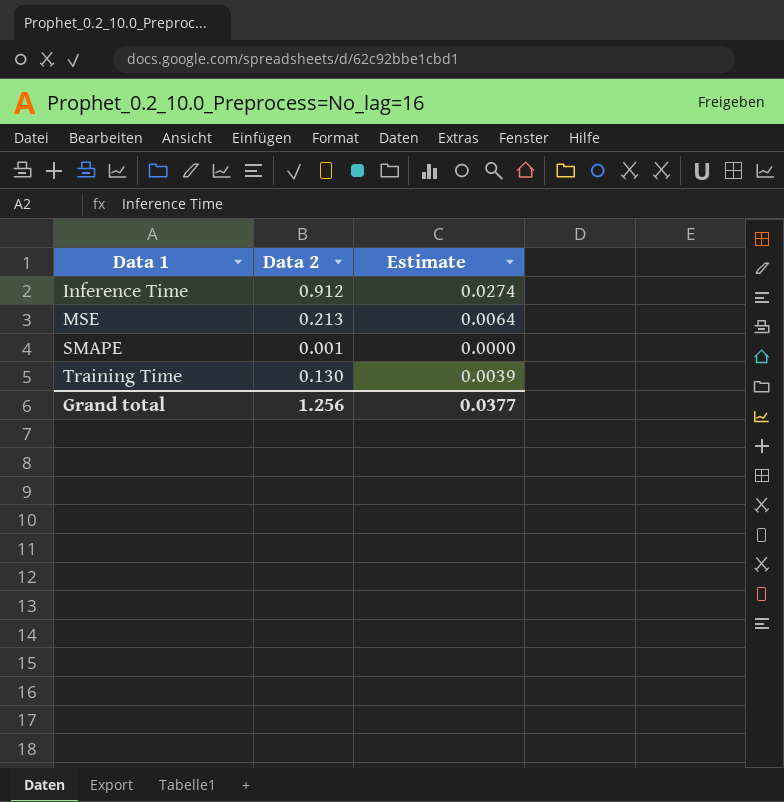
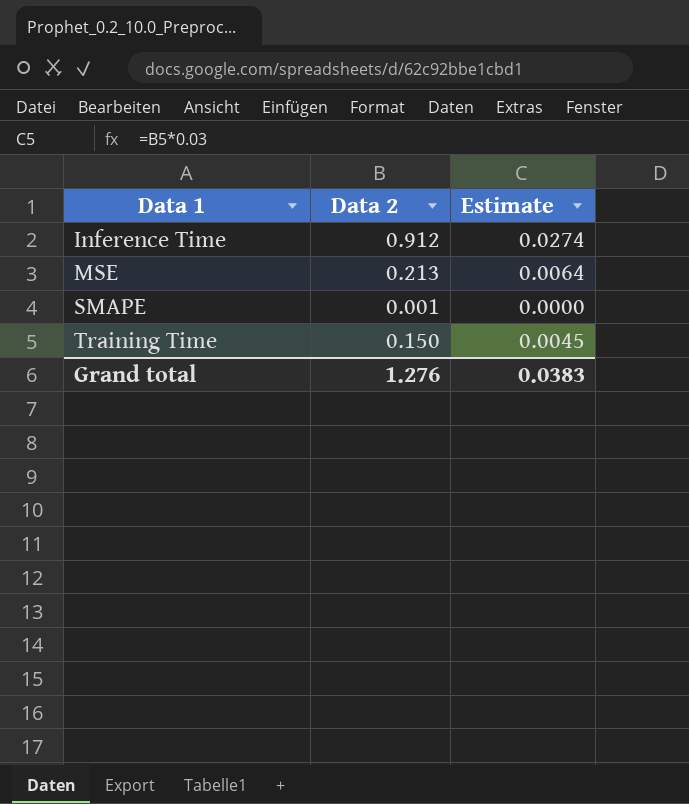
Training Time | Data 2: 0.130 -> 0.150
Training Time | Estimate: 0.0039 -> 0.0045
Grand total | Data 2: 1.256 -> 1.276
Grand total | Estimate: 0.0377 -> 0.0383

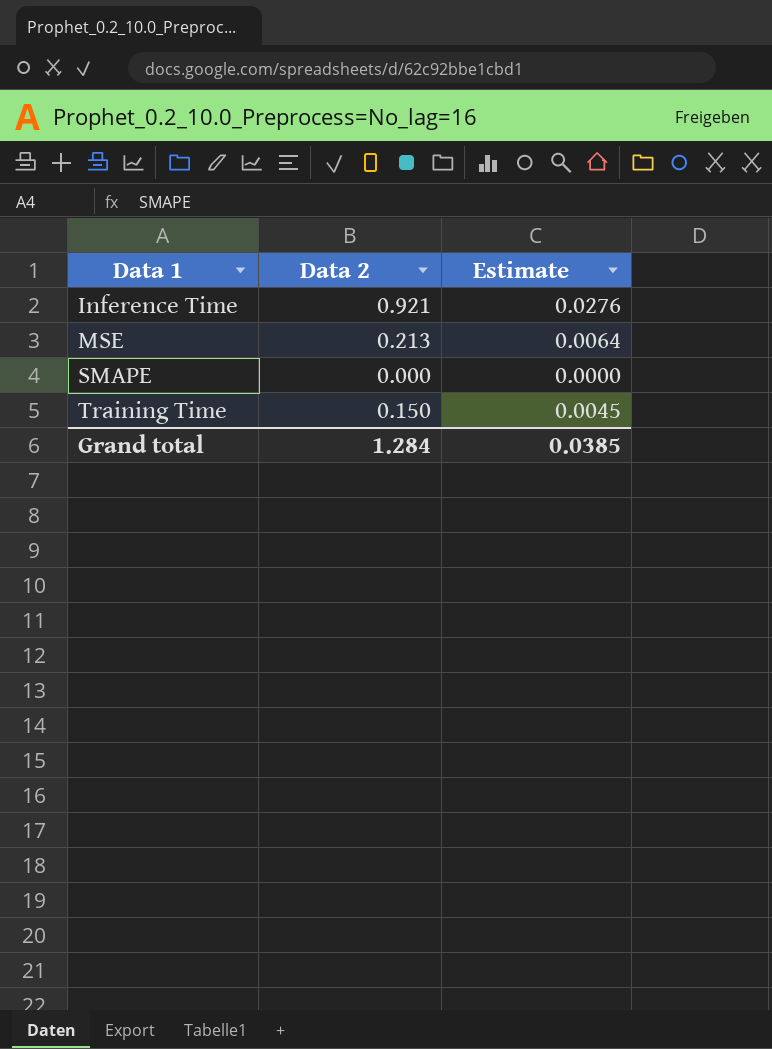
Inference Time | Data 2: 0.912 -> 0.921
Inference Time | Estimate: 0.0274 -> 0.0276
SMAPE | Data 2: 0.001 -> 0.000
Grand total | Data 2: 1.276 -> 1.284
Grand total | Estimate: 0.0383 -> 0.0385

